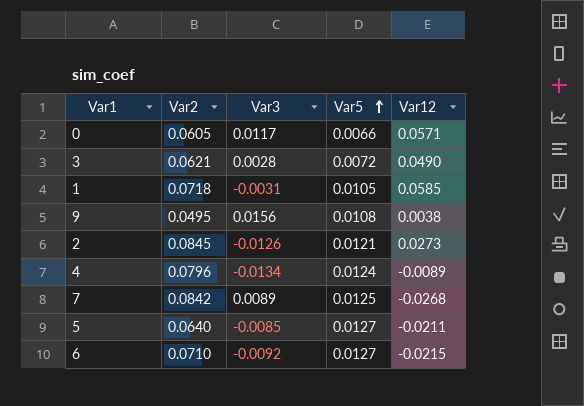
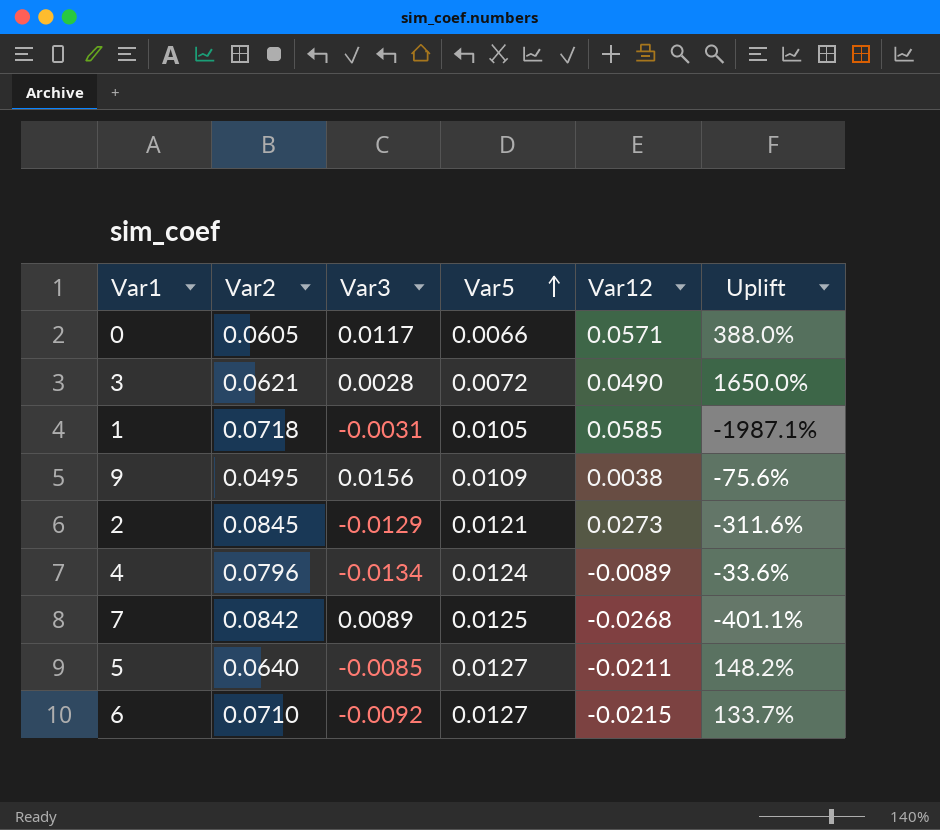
column Uplift | formula: none -> ([Var12] - [Var3]) / [Var3]
9 | Var5: 0.0108 -> 0.0109
2 | Var3: -0.0126 -> -0.0129

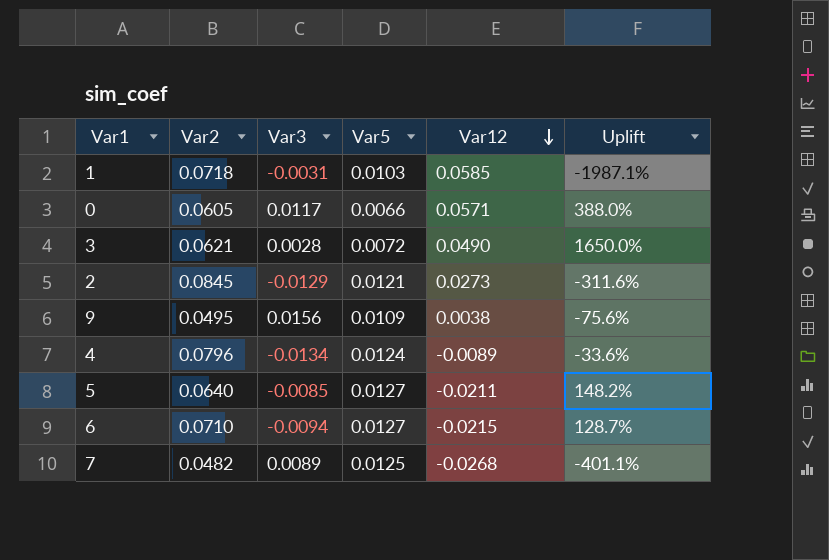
row order: Var5 ascending -> Var12 descending
1 | Var5: 0.0105 -> 0.0103
6 | Var3: -0.0092 -> -0.0094
6 | Uplift: 133.7% -> 128.7%
7 | Var2: 0.0842 -> 0.0482

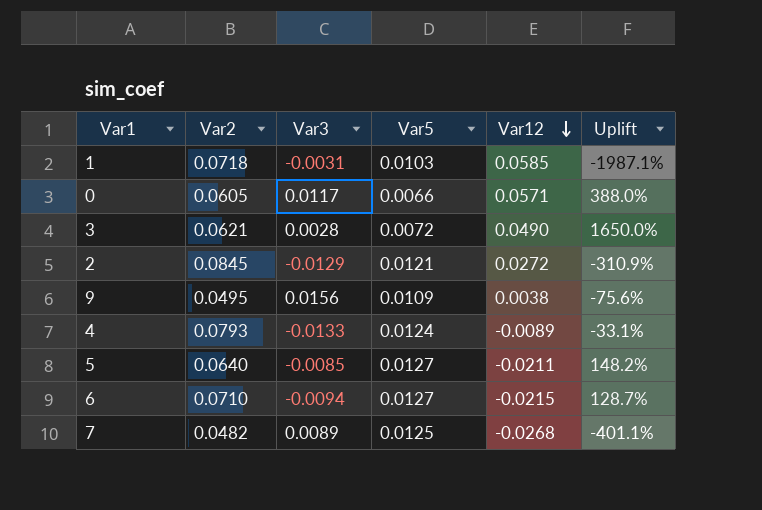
2 | Var12: 0.0273 -> 0.0272
2 | Uplift: -311.6% -> -310.9%
4 | Var2: 0.0796 -> 0.0793
4 | Var3: -0.0134 -> -0.0133
4 | Uplift: -33.6% -> -33.1%

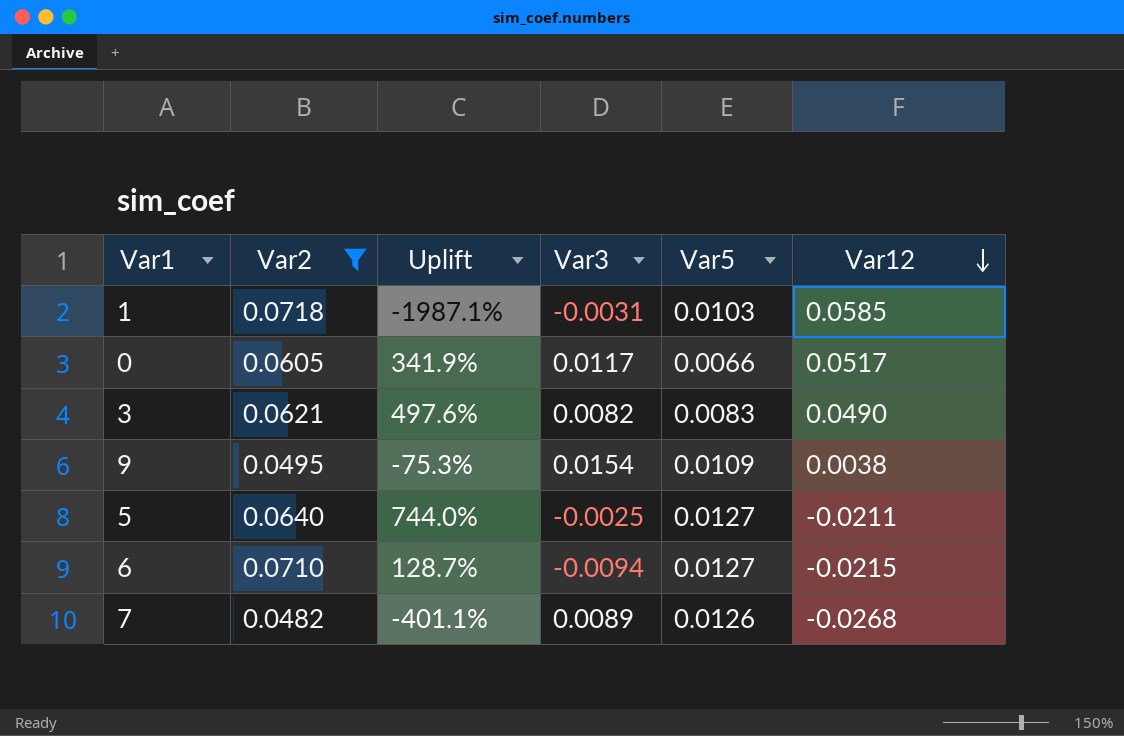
filter: none -> Var2 <= 0.0718
column Uplift | position: 6 -> 3
0 | Uplift: 388.0% -> 341.9%
0 | Var12: 0.0571 -> 0.0517
3 | Uplift: 1650.0% -> 497.6%
3 | Var3: 0.0028 -> 0.0082
3 | Var5: 0.0072 -> 0.0083
9 | Uplift: -75.6% -> -75.3%
9 | Var3: 0.0156 -> 0.0154
5 | Uplift: 148.2% -> 744.0%
5 | Var3: -0.0085 -> -0.0025
7 | Var5: 0.0125 -> 0.0126

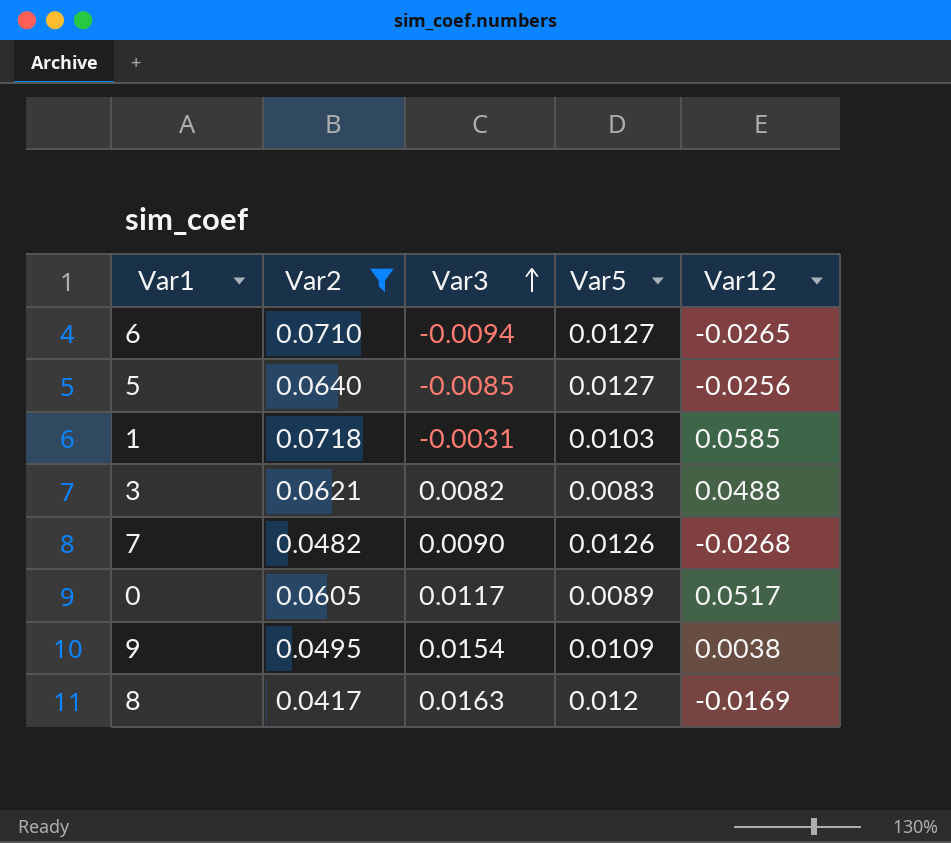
row order: Var12 descending -> Var3 ascending
column Uplift | formula: ([Var12] - [Var3]) / [Var3] -> none
6 | Var12: -0.0215 -> -0.0265
5 | Var3: -0.0025 -> -0.0085
5 | Var12: -0.0211 -> -0.0256
3 | Var12: 0.0490 -> 0.0488
7 | Var3: 0.0089 -> 0.0090
0 | Var5: 0.0066 -> 0.0089
row 8: none -> 0.0417 | 0.0163 | 0.012 | -0.0169

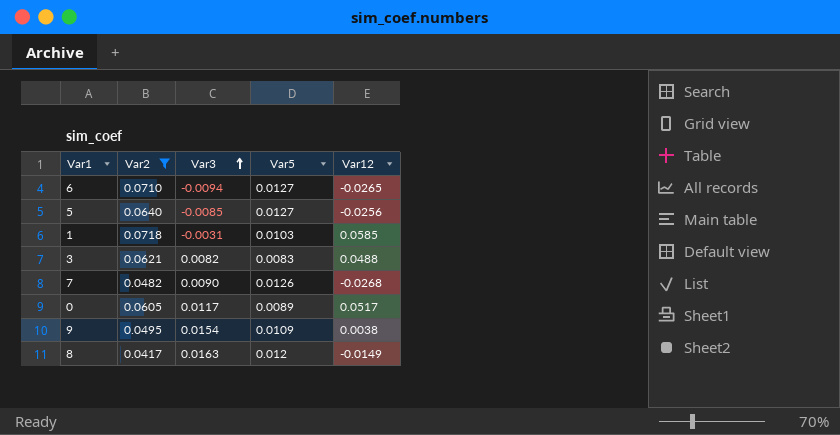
8 | Var12: -0.0169 -> -0.0149

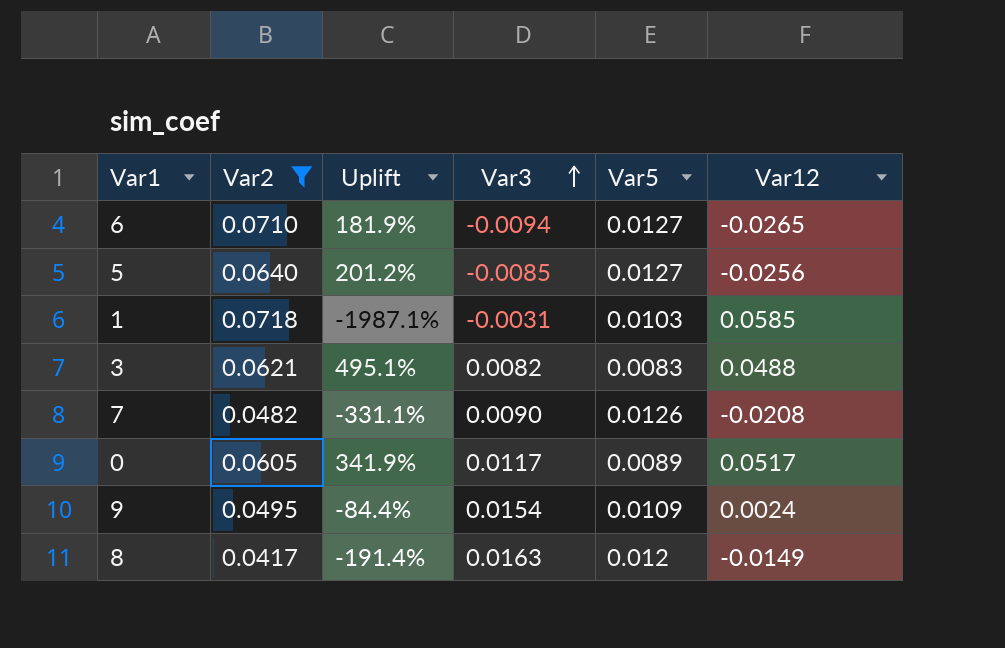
column Uplift | formula: none -> ([Var12] - [Var3]) / [Var3]
7 | Var12: -0.0268 -> -0.0208
9 | Var12: 0.0038 -> 0.0024

